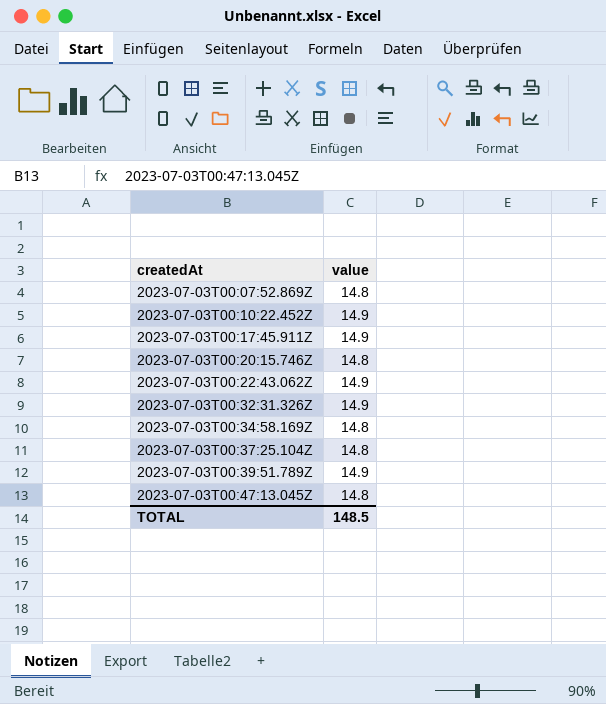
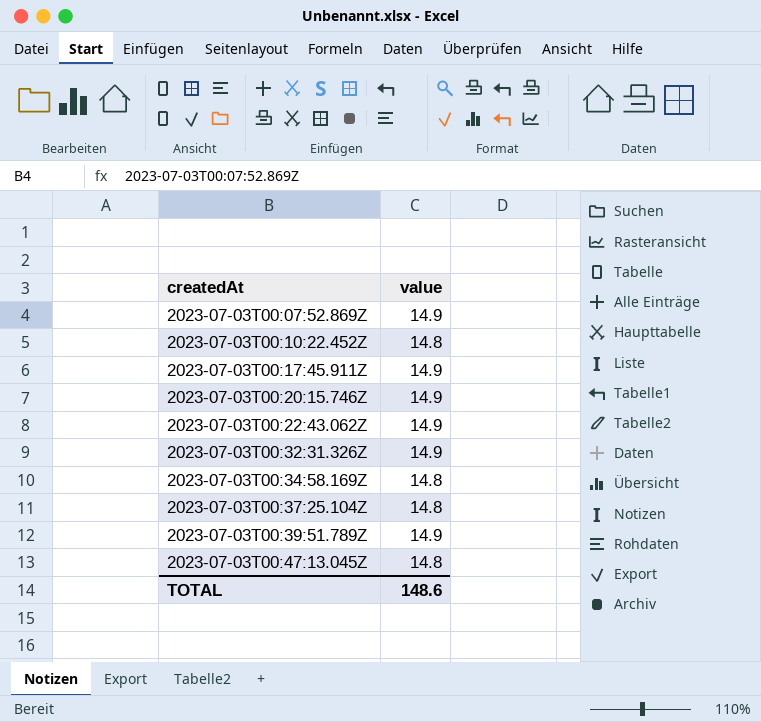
2023-07-03T00:07:52.869Z | value: 14.8 -> 14.9
2023-07-03T00:10:22.452Z | value: 14.9 -> 14.8
2023-07-03T00:20:15.746Z | value: 14.8 -> 14.9
TOTAL | value: 148.5 -> 148.6

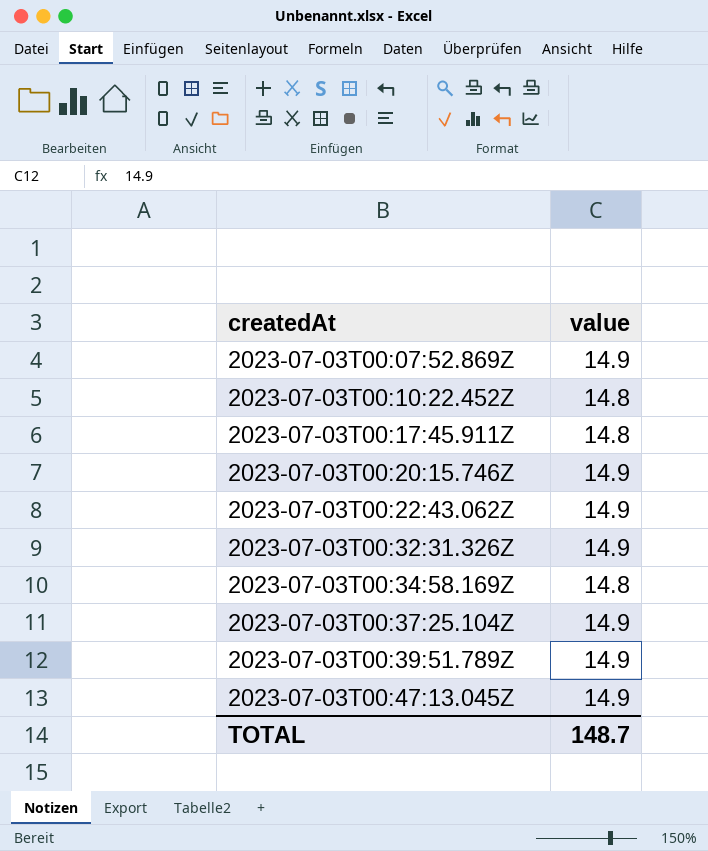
2023-07-03T00:17:45.911Z | value: 14.9 -> 14.8
2023-07-03T00:37:25.104Z | value: 14.8 -> 14.9
2023-07-03T00:47:13.045Z | value: 14.8 -> 14.9
TOTAL | value: 148.6 -> 148.7

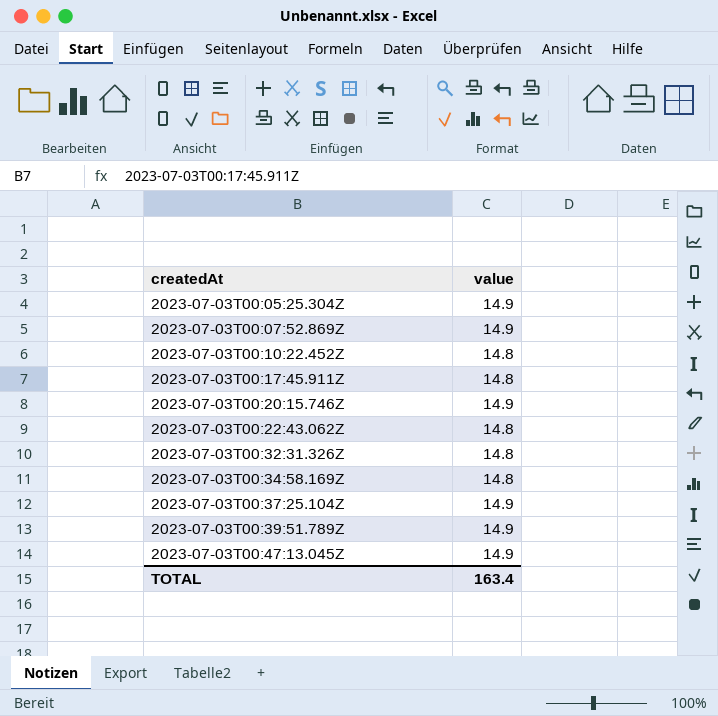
row 2023-07-03T00:05:25.304Z: none -> 14.9
2023-07-03T00:22:43.062Z | value: 14.9 -> 14.8
2023-07-03T00:32:31.326Z | value: 14.9 -> 14.8
TOTAL | value: 148.7 -> 163.4

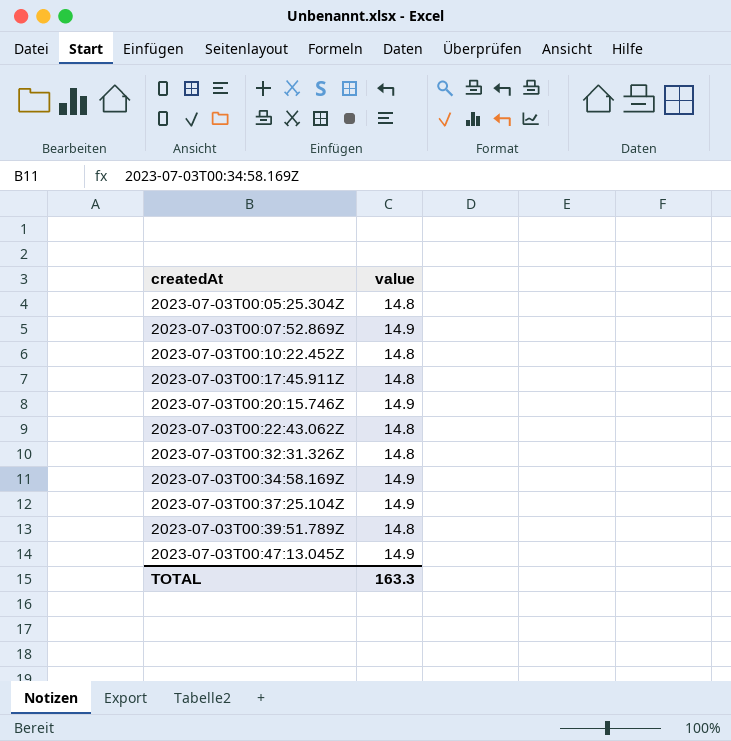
2023-07-03T00:05:25.304Z | value: 14.9 -> 14.8
2023-07-03T00:34:58.169Z | value: 14.8 -> 14.9
2023-07-03T00:39:51.789Z | value: 14.9 -> 14.8
TOTAL | value: 163.4 -> 163.3

